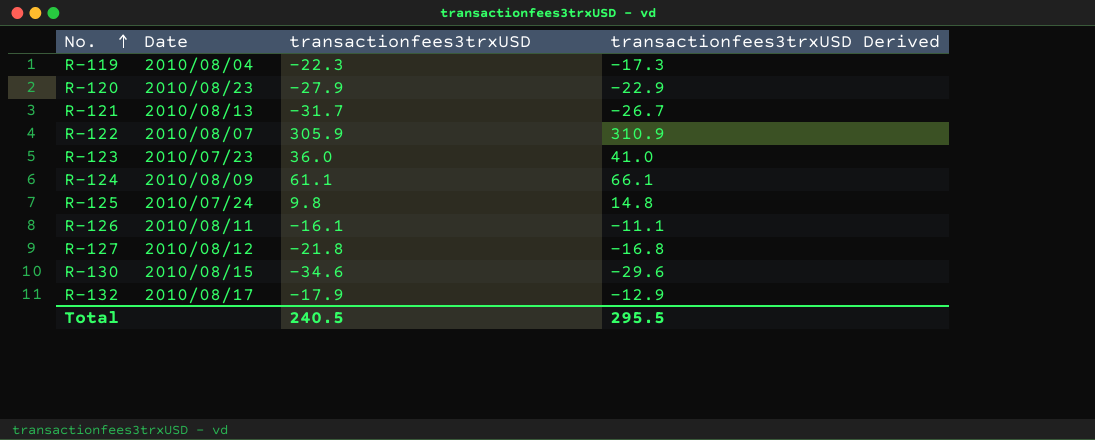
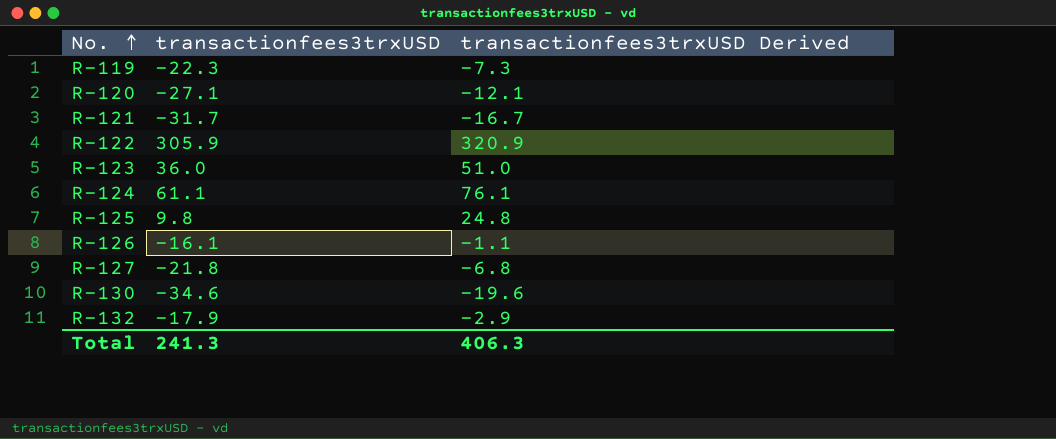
column Date | position: 2 -> none
column transactionfees3trxUSD Derived | formula: [transactionfees3trxUSD] + 5 -> [transactionfees3trxUSD] + 15
R-120 | transactionfees3trxUSD: -27.9 -> -27.1
Total | transactionfees3trxUSD: 240.5 -> 241.3
Total | transactionfees3trxUSD Derived: 295.5 -> 406.3

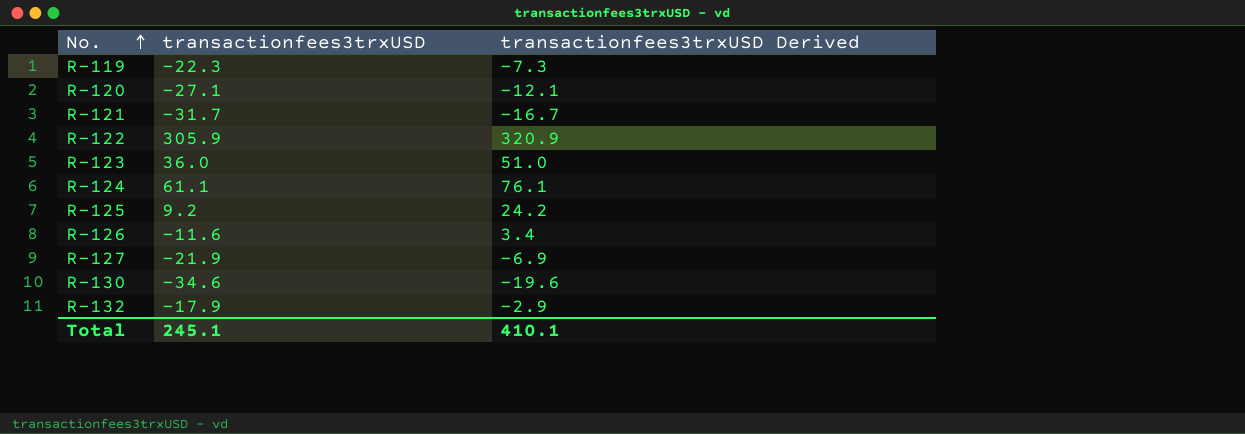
R-125 | transactionfees3trxUSD: 9.8 -> 9.2
R-125 | transactionfees3trxUSD Derived: 24.8 -> 24.2
R-126 | transactionfees3trxUSD: -16.1 -> -11.6
R-126 | transactionfees3trxUSD Derived: -1.1 -> 3.4
R-127 | transactionfees3trxUSD: -21.8 -> -21.9
R-127 | transactionfees3trxUSD Derived: -6.8 -> -6.9
Total | transactionfees3trxUSD: 241.3 -> 245.1
Total | transactionfees3trxUSD Derived: 406.3 -> 410.1

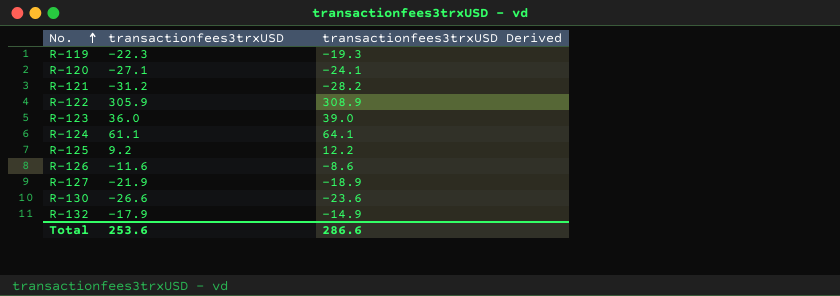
column transactionfees3trxUSD Derived | formula: [transactionfees3trxUSD] + 15 -> [transactionfees3trxUSD] + 3
R-121 | transactionfees3trxUSD: -31.7 -> -31.2
R-130 | transactionfees3trxUSD: -34.6 -> -26.6
Total | transactionfees3trxUSD: 245.1 -> 253.6
Total | transactionfees3trxUSD Derived: 410.1 -> 286.6

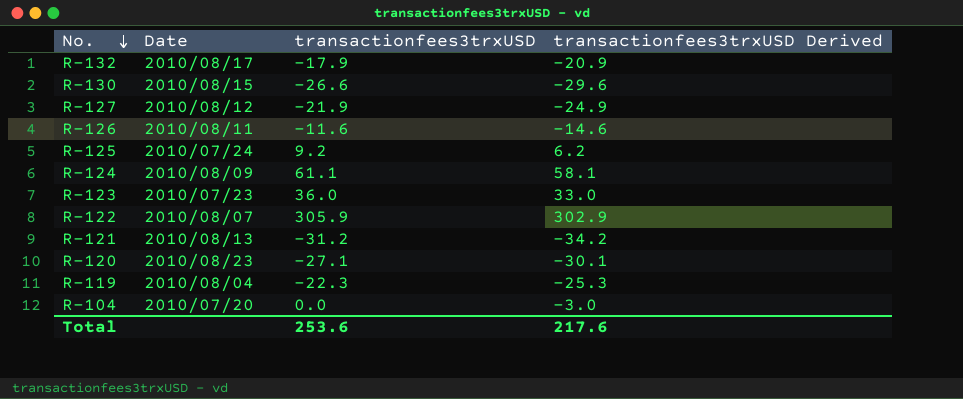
row order: No. ascending -> No. descending
column Date | position: none -> 2
column transactionfees3trxUSD Derived | formula: [transactionfees3trxUSD] + 3 -> [transactionfees3trxUSD] - 3
row R-104: none -> 2010/07/20 | 0.0 | -3.0
Total | transactionfees3trxUSD Derived: 286.6 -> 217.6

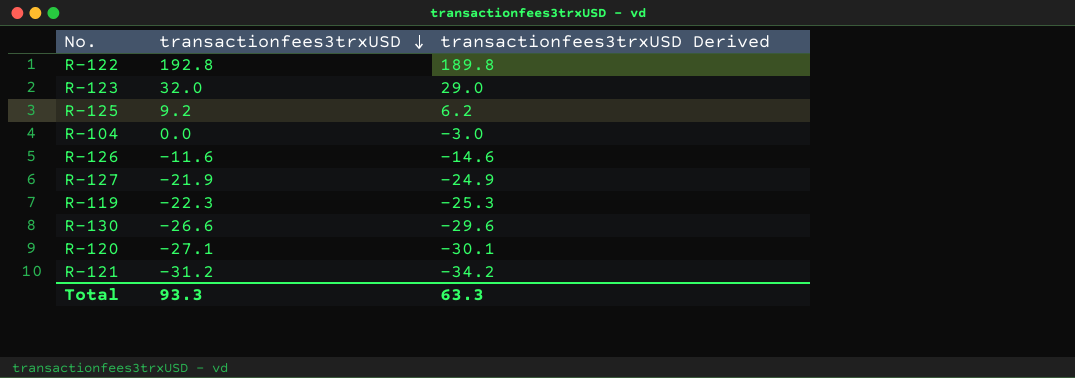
row order: No. descending -> transactionfees3trxUSD descending
column Date | position: 2 -> none
row R-132: 2010/08/17 | -17.9 | -20.9 -> none
row R-124: 2010/08/09 | 61.1 | 58.1 -> none
R-122 | transactionfees3trxUSD: 305.9 -> 192.8
R-122 | transactionfees3trxUSD Derived: 302.9 -> 189.8
R-123 | transactionfees3trxUSD: 36.0 -> 32.0
R-123 | transactionfees3trxUSD Derived: 33.0 -> 29.0
Total | transactionfees3trxUSD: 253.6 -> 93.3
Total | transactionfees3trxUSD Derived: 217.6 -> 63.3

